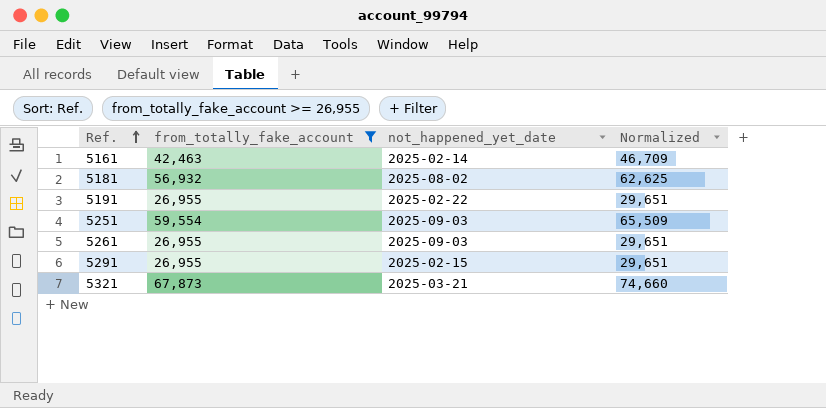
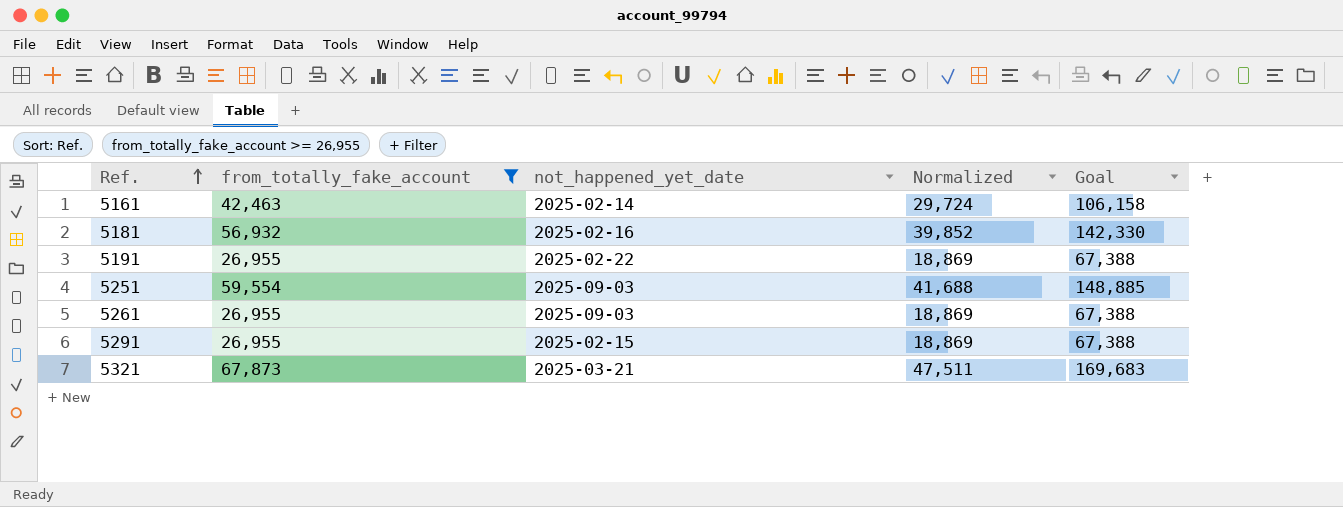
column Normalized | formula: [from_totally_fake_account] * 1.1 -> [from_totally_fake_account] * 0.7
column Goal | formula: none -> [from_totally_fake_account] * 2.5
5181 | not_happened_yet_date: 2025-08-02 -> 2025-02-16

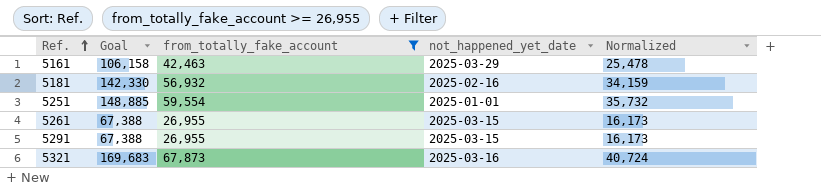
column Goal | position: 5 -> 2
column Normalized | formula: [from_totally_fake_account] * 0.7 -> [from_totally_fake_account] * 0.6
row 5191: 26,955 | 2025-02-22 | 18,869 | 67,388 -> none
5161 | not_happened_yet_date: 2025-02-14 -> 2025-03-29
5251 | not_happened_yet_date: 2025-09-03 -> 2025-01-01
5261 | not_happened_yet_date: 2025-09-03 -> 2025-03-15
5291 | not_happened_yet_date: 2025-02-15 -> 2025-03-15
5321 | not_happened_yet_date: 2025-03-21 -> 2025-03-16

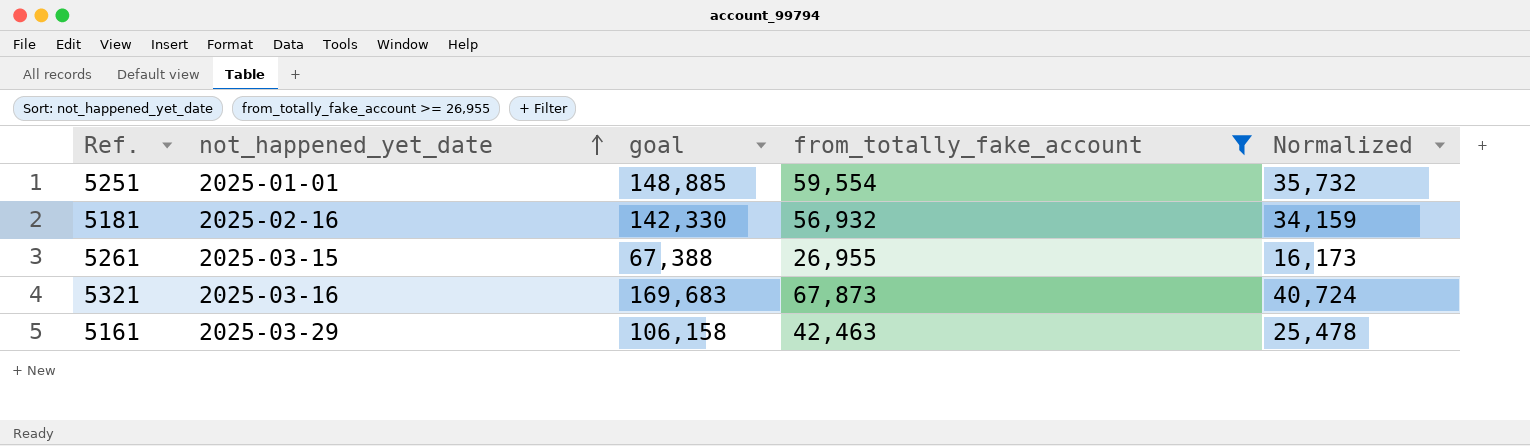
row order: Ref. ascending -> not_happened_yet_date ascending
column not_happened_yet_date | position: 4 -> 2
column name: Goal -> goal
row 5291: 67,388 | 26,955 | 2025-03-15 | 16,173 -> none

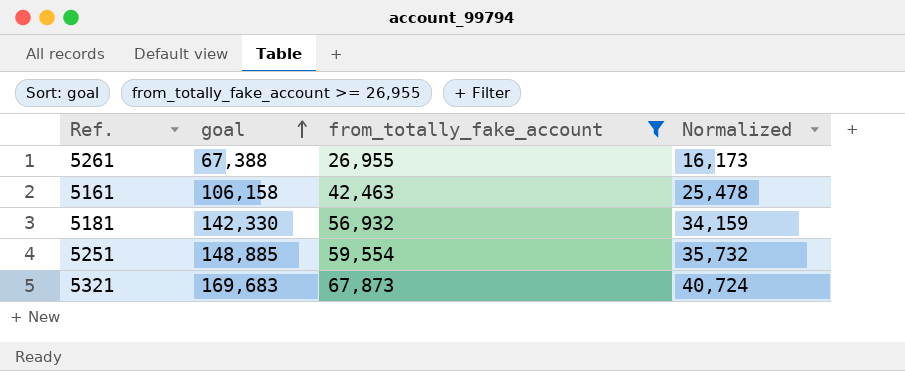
row order: not_happened_yet_date ascending -> goal ascending
column not_happened_yet_date | position: 2 -> none

